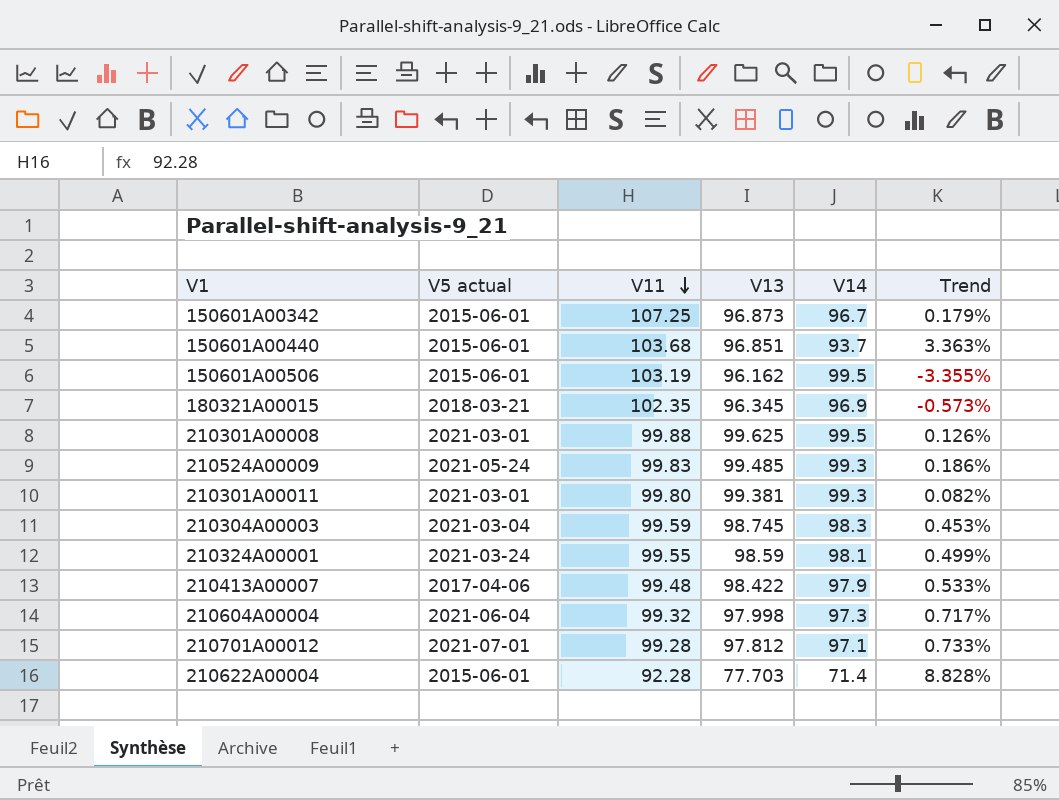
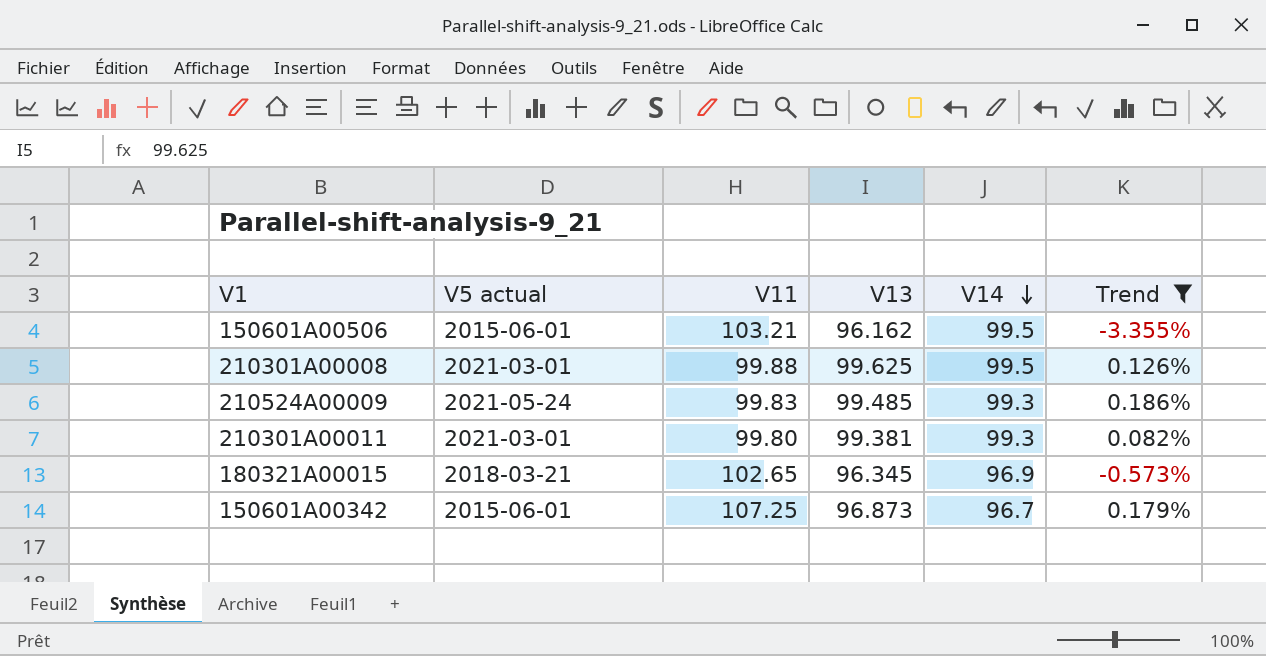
filter: none -> Trend <= 0.186%
row order: V11 descending -> V14 descending
150601A00506 | V11: 103.19 -> 103.21
180321A00015 | V11: 102.35 -> 102.65

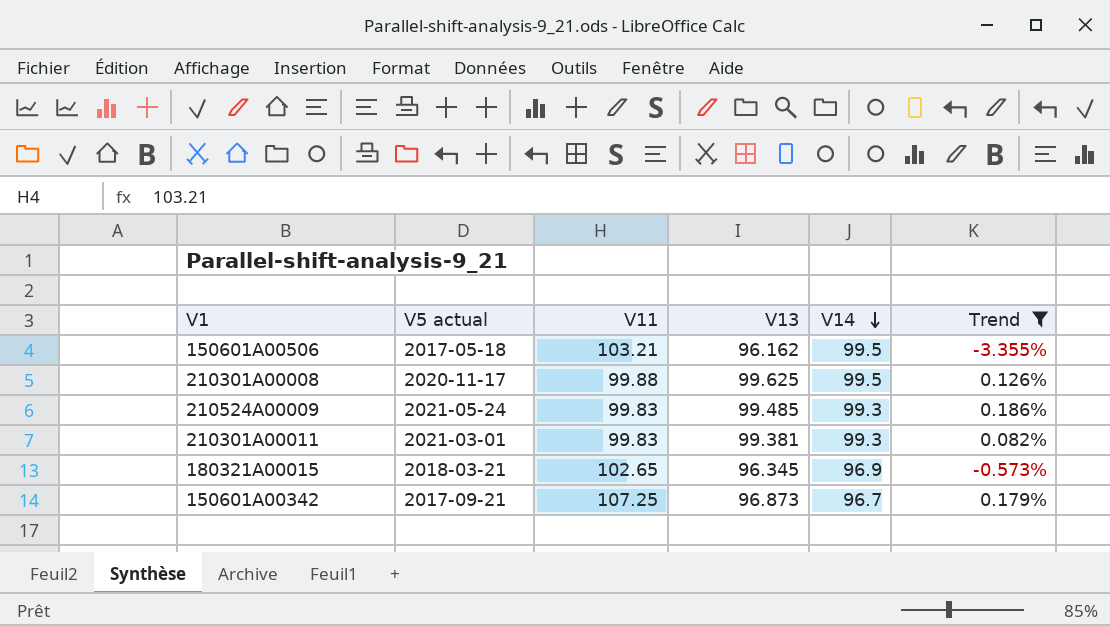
150601A00506 | V5 actual: 2015-06-01 -> 2017-05-18
210301A00008 | V5 actual: 2021-03-01 -> 2020-11-17
210301A00011 | V11: 99.80 -> 99.83
150601A00342 | V5 actual: 2015-06-01 -> 2017-09-21

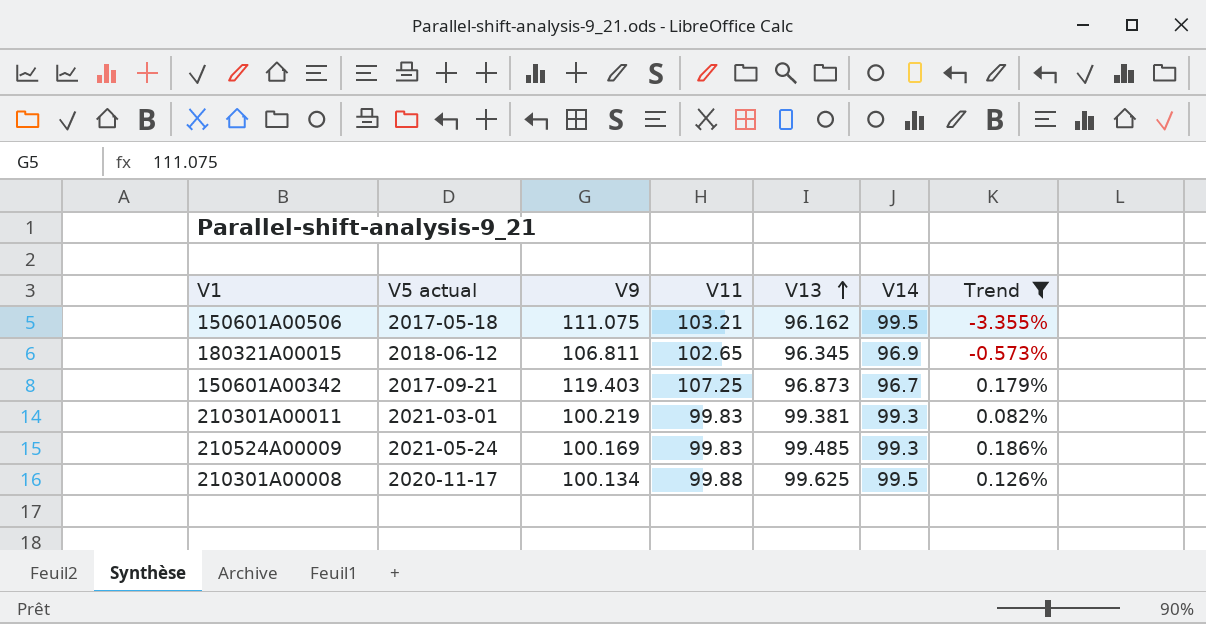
row order: V14 descending -> V13 ascending
column V9 | position: none -> 3
180321A00015 | V5 actual: 2018-03-21 -> 2018-06-12

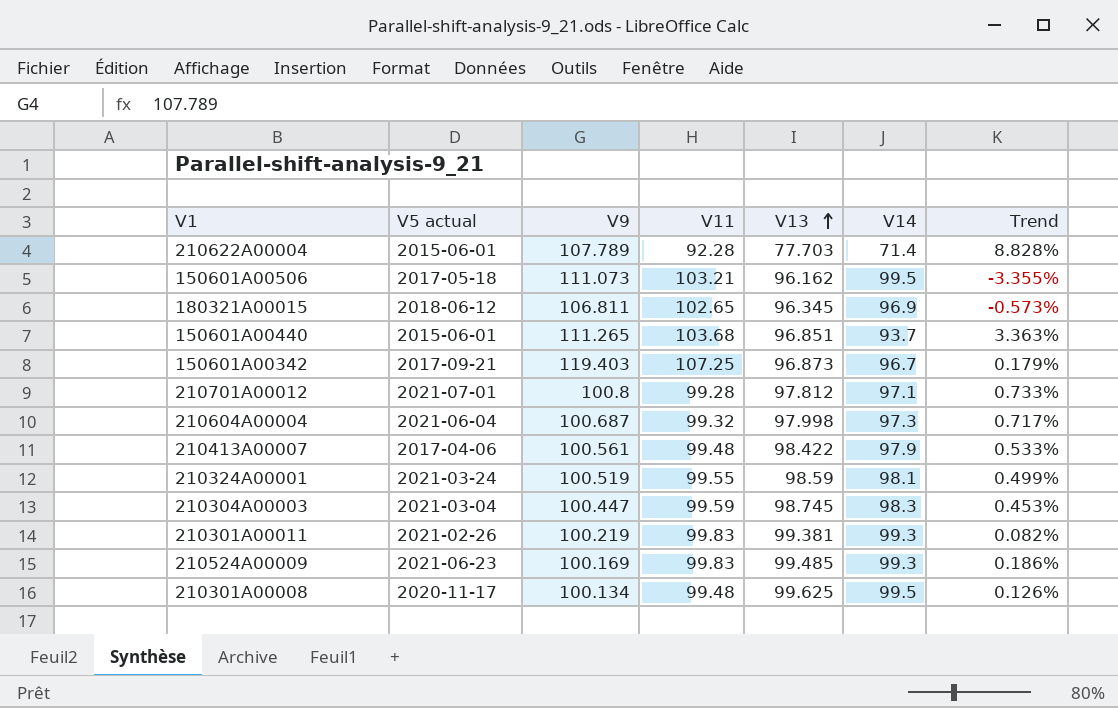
filter: Trend <= 0.186% -> none
150601A00506 | V9: 111.075 -> 111.073
210301A00011 | V5 actual: 2021-03-01 -> 2021-02-26
210524A00009 | V5 actual: 2021-05-24 -> 2021-06-23
210301A00008 | V11: 99.88 -> 99.48

